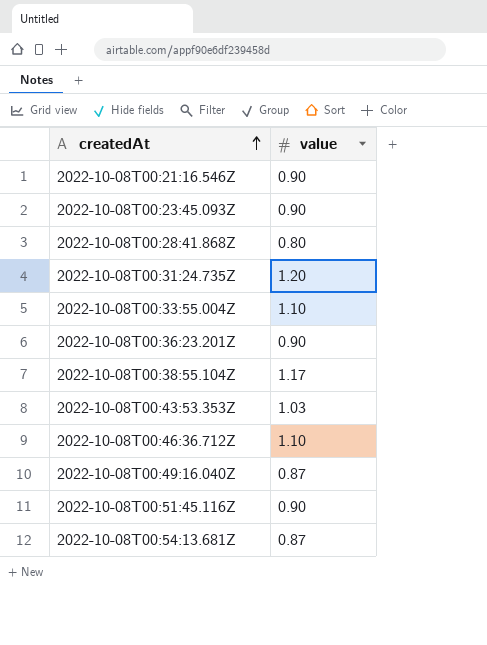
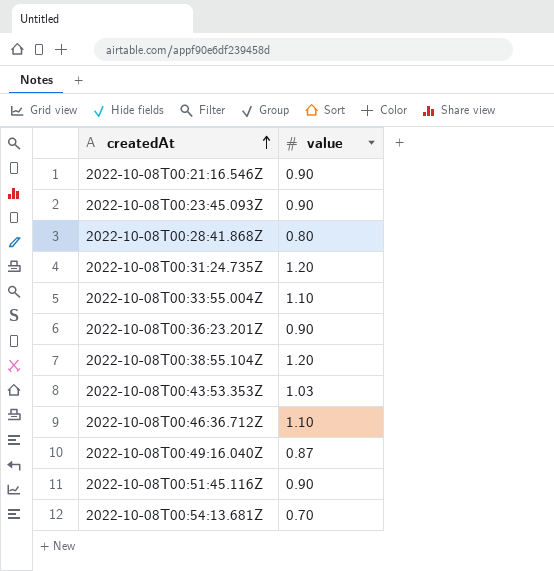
2022-10-08T00:38:55.104Z | value: 1.17 -> 1.20
2022-10-08T00:54:13.681Z | value: 0.87 -> 0.70

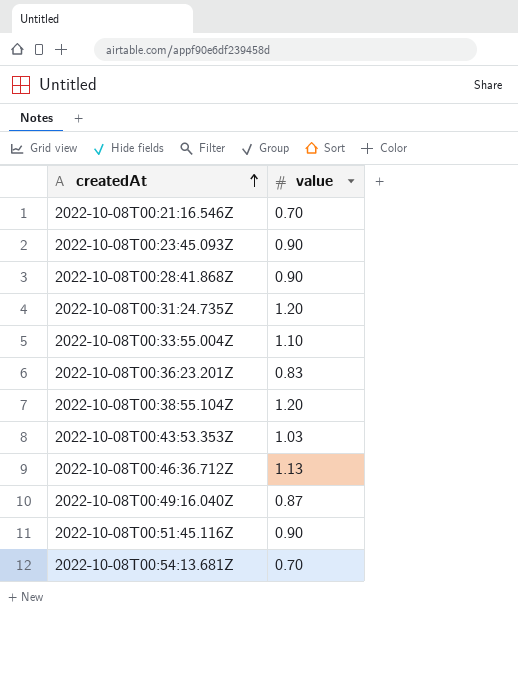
2022-10-08T00:21:16.546Z | value: 0.90 -> 0.70
2022-10-08T00:28:41.868Z | value: 0.80 -> 0.90
2022-10-08T00:36:23.201Z | value: 0.90 -> 0.83
2022-10-08T00:46:36.712Z | value: 1.10 -> 1.13

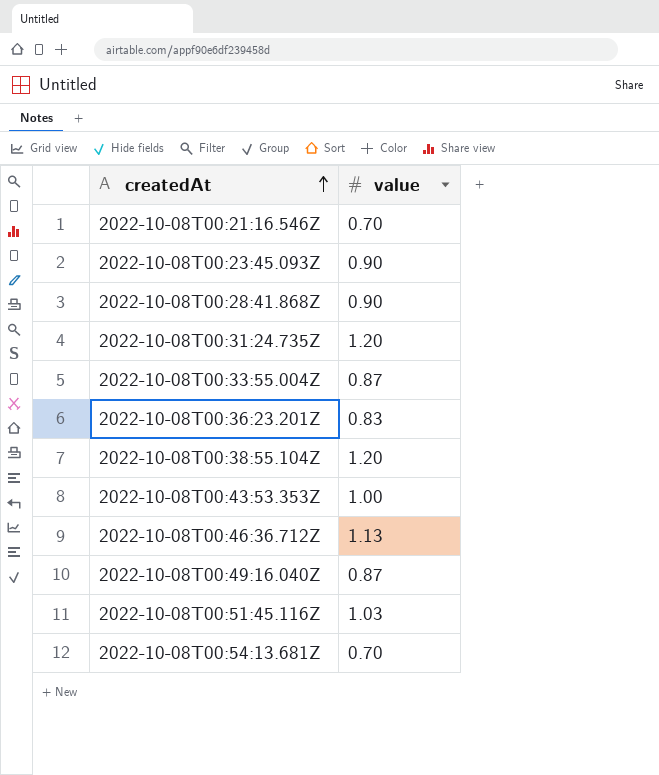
2022-10-08T00:33:55.004Z | value: 1.10 -> 0.87
2022-10-08T00:43:53.353Z | value: 1.03 -> 1.00
2022-10-08T00:51:45.116Z | value: 0.90 -> 1.03

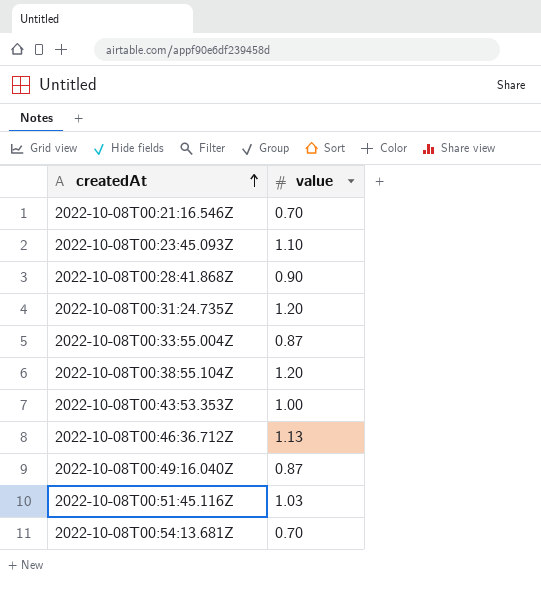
row 2022-10-08T00:36:23.201Z: 0.83 -> none
2022-10-08T00:23:45.093Z | value: 0.90 -> 1.10

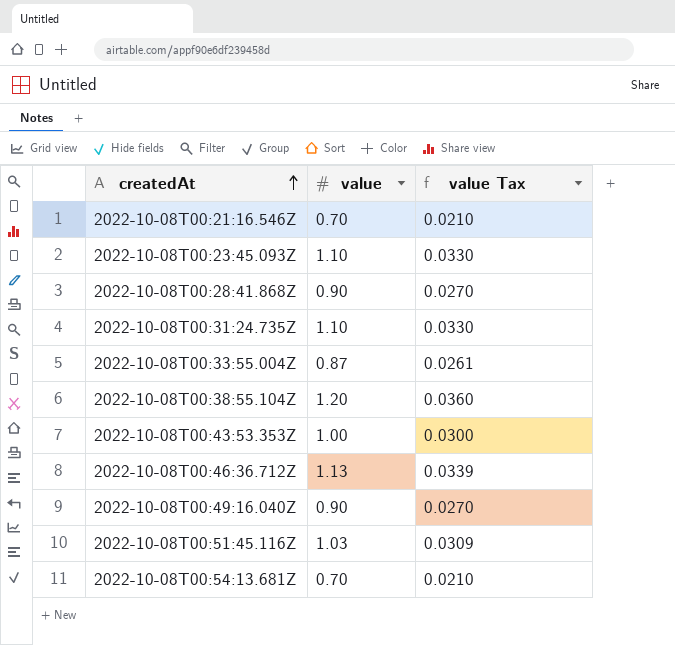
column value Tax | formula: none -> [value] * 0.03
2022-10-08T00:31:24.735Z | value: 1.20 -> 1.10
2022-10-08T00:49:16.040Z | value: 0.87 -> 0.90

